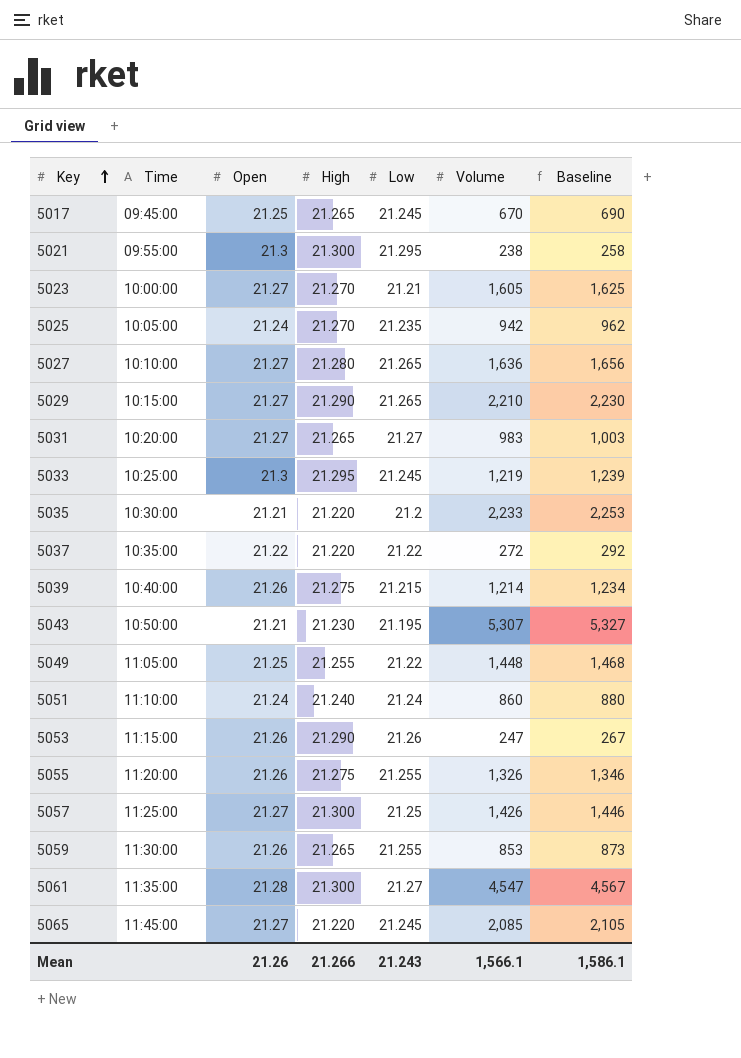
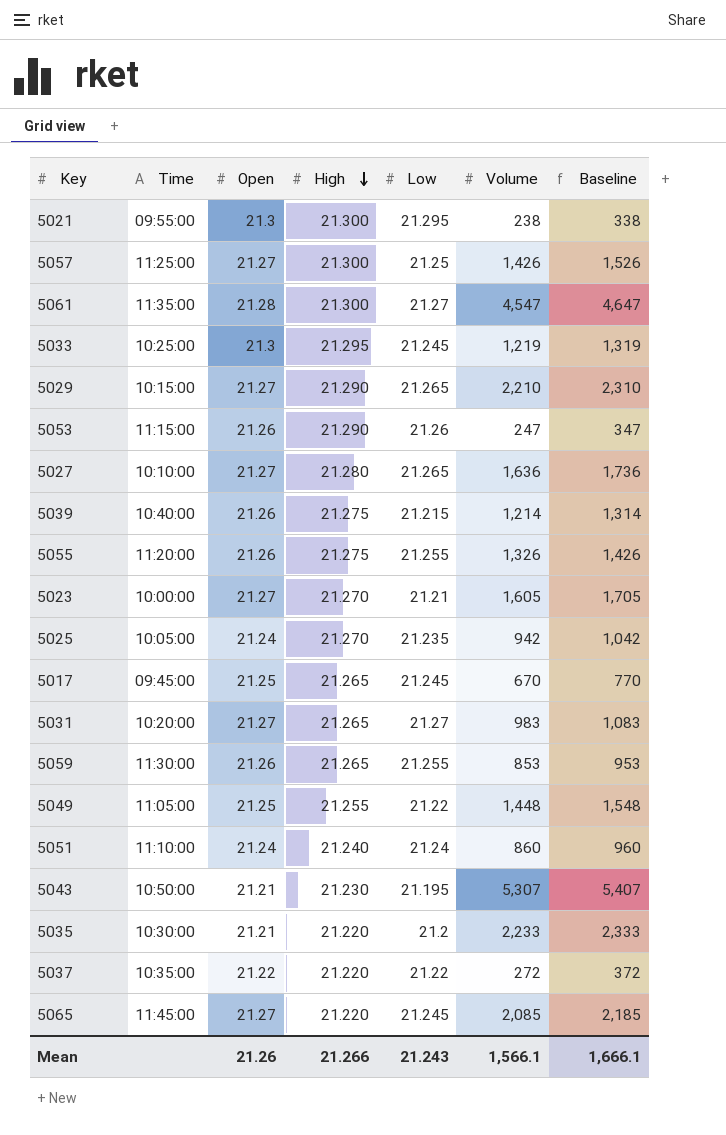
row order: Key ascending -> High descending
column Baseline | formula: [Volume] + 20 -> [Volume] + 100
Mean | Baseline: 1,586.1 -> 1,666.1

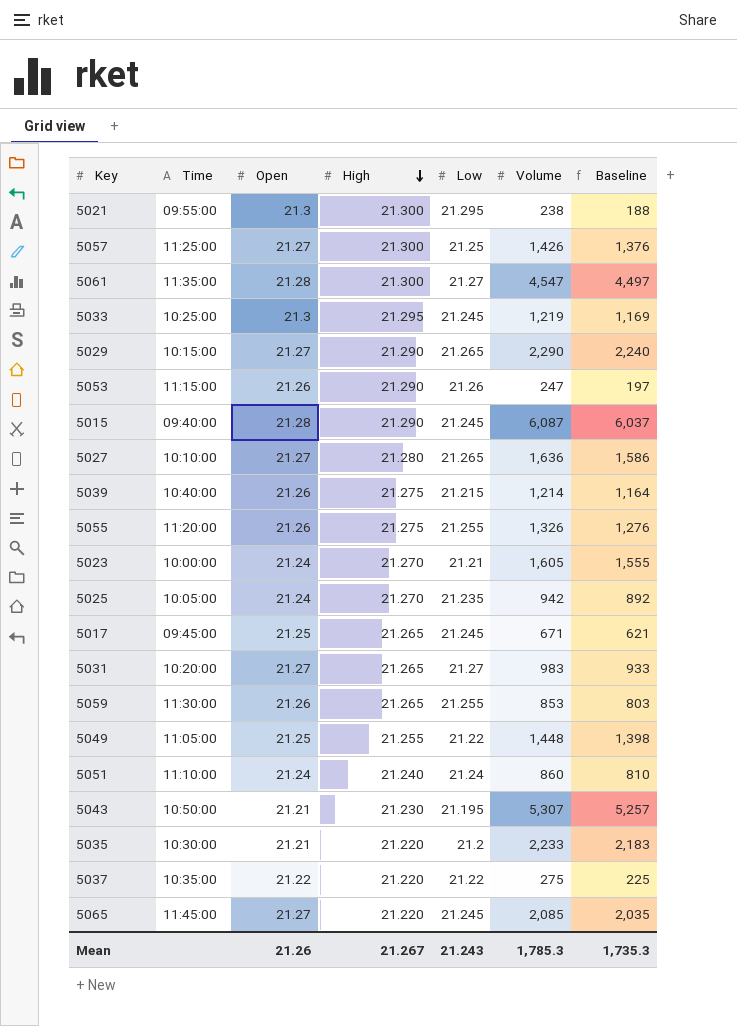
column Baseline | formula: [Volume] + 100 -> [Volume] - 50
5029 | Volume: 2,210 -> 2,290
row 5015: none -> 09:40:00 | 21.28 | 21.290 | 21.245 | 6,087 | 6,037
5023 | Open: 21.27 -> 21.24
5017 | Volume: 670 -> 671
5037 | Volume: 272 -> 275
Mean | High: 21.266 -> 21.267
Mean | Volume: 1,566.1 -> 1,785.3
Mean | Baseline: 1,666.1 -> 1,735.3

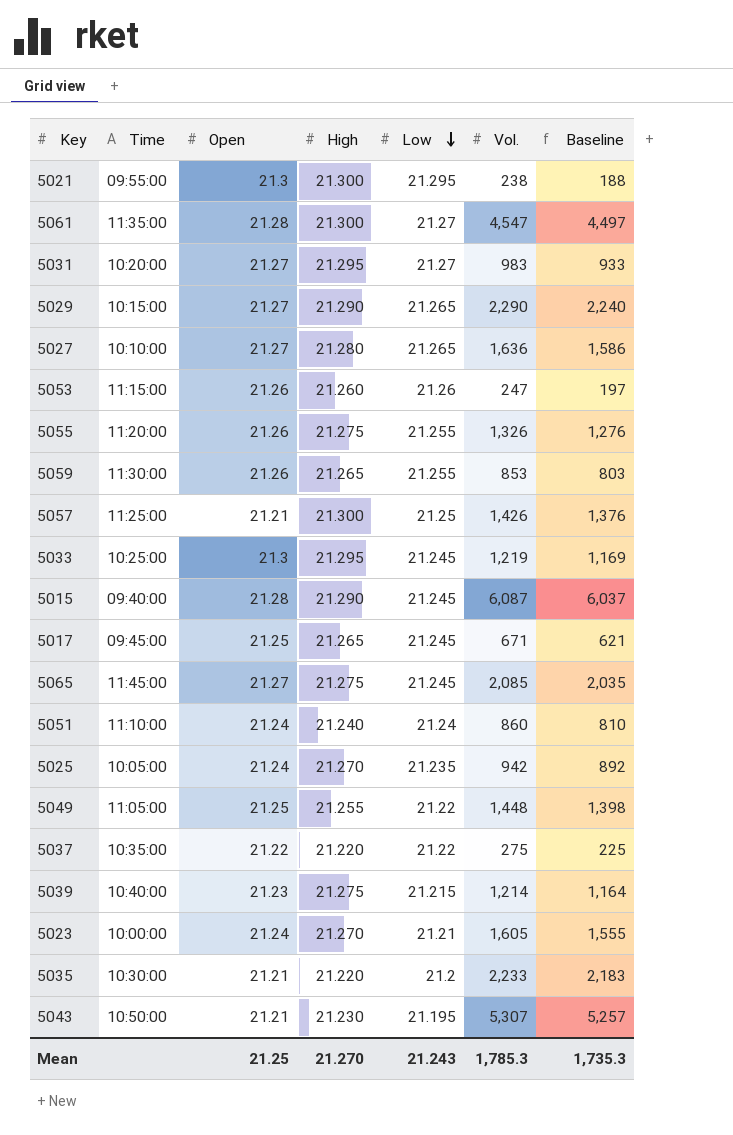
row order: High descending -> Low descending
column name: Volume -> Vol.
5031 | High: 21.265 -> 21.295
5053 | High: 21.290 -> 21.260
5057 | Open: 21.27 -> 21.21
5065 | High: 21.220 -> 21.275
5039 | Open: 21.26 -> 21.23
Mean | Open: 21.26 -> 21.25
Mean | High: 21.267 -> 21.270

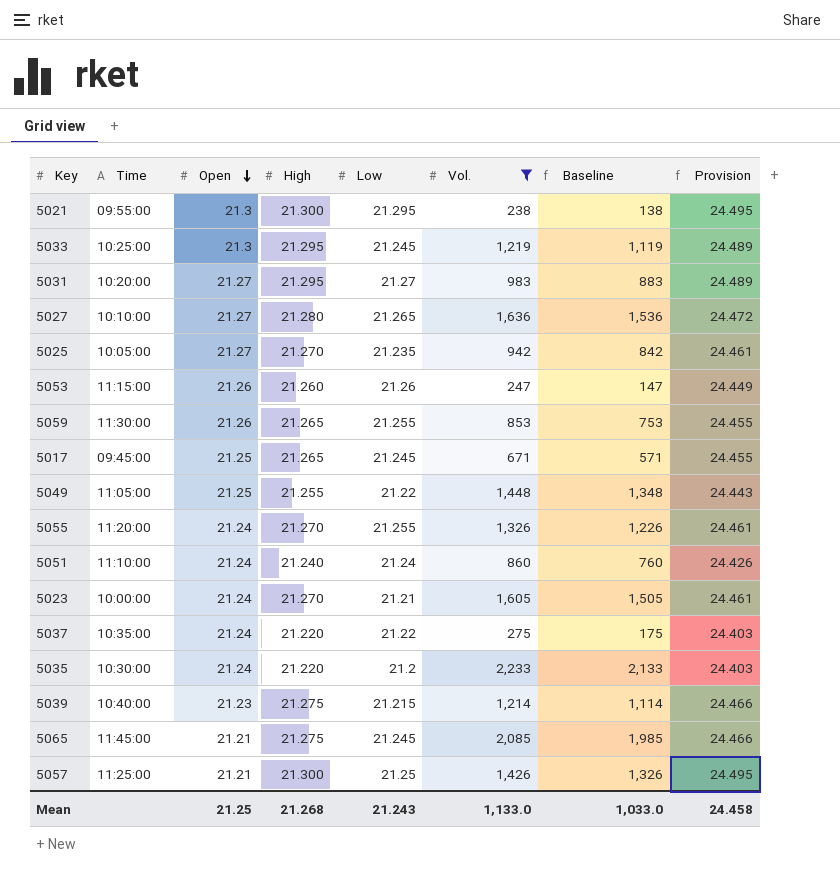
filter: none -> Vol. <= 2,233
row order: Low descending -> Open descending
column Baseline | formula: [Vol.] - 50 -> [Vol.] - 100
column Provision | formula: none -> [High] * 1.15
5025 | Open: 21.24 -> 21.27
5055 | Open: 21.26 -> 21.24
5055 | High: 21.275 -> 21.270
5037 | Open: 21.22 -> 21.24
5035 | Open: 21.21 -> 21.24
5065 | Open: 21.27 -> 21.21
Mean | High: 21.270 -> 21.268
Mean | Vol.: 1,785.3 -> 1,133.0
Mean | Baseline: 1,735.3 -> 1,033.0

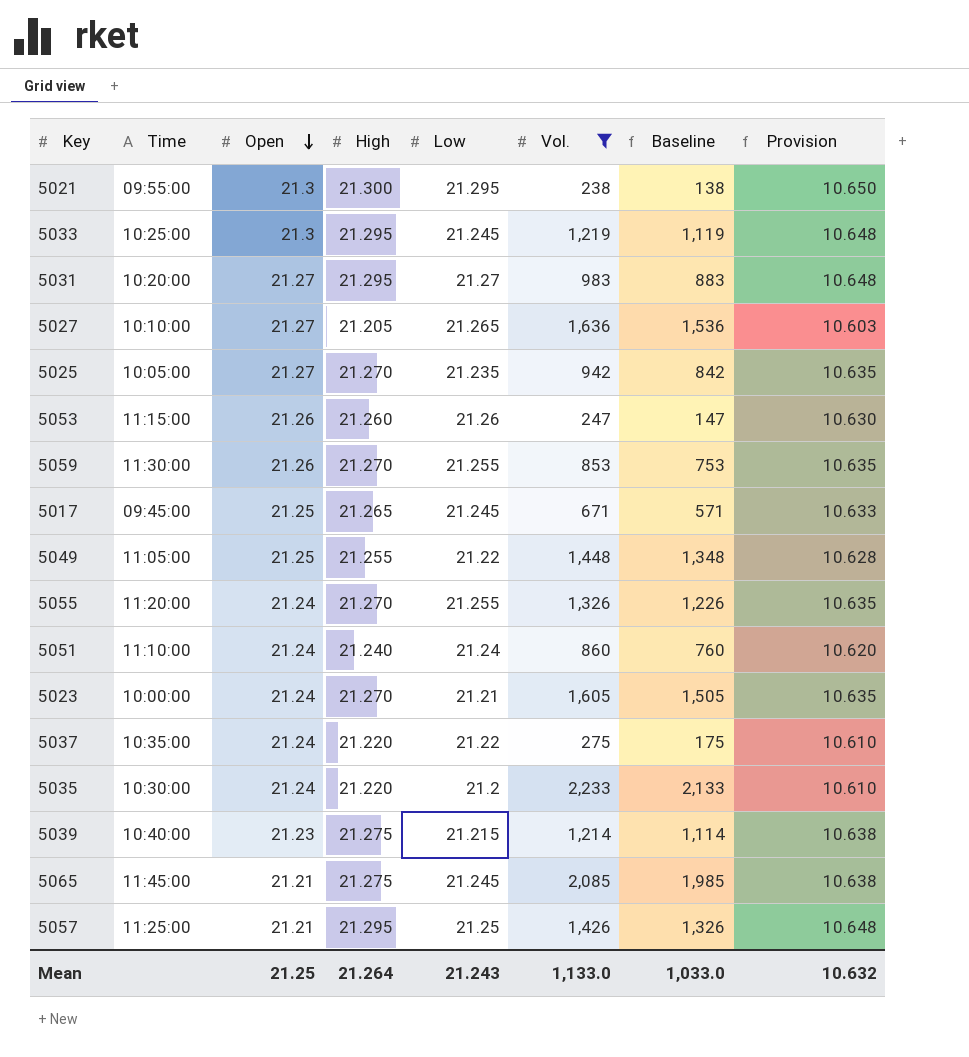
column Provision | formula: [High] * 1.15 -> [High] * 0.5
5027 | High: 21.280 -> 21.205
5059 | High: 21.265 -> 21.270
5057 | High: 21.300 -> 21.295
Mean | High: 21.268 -> 21.264
Mean | Provision: 24.458 -> 10.632

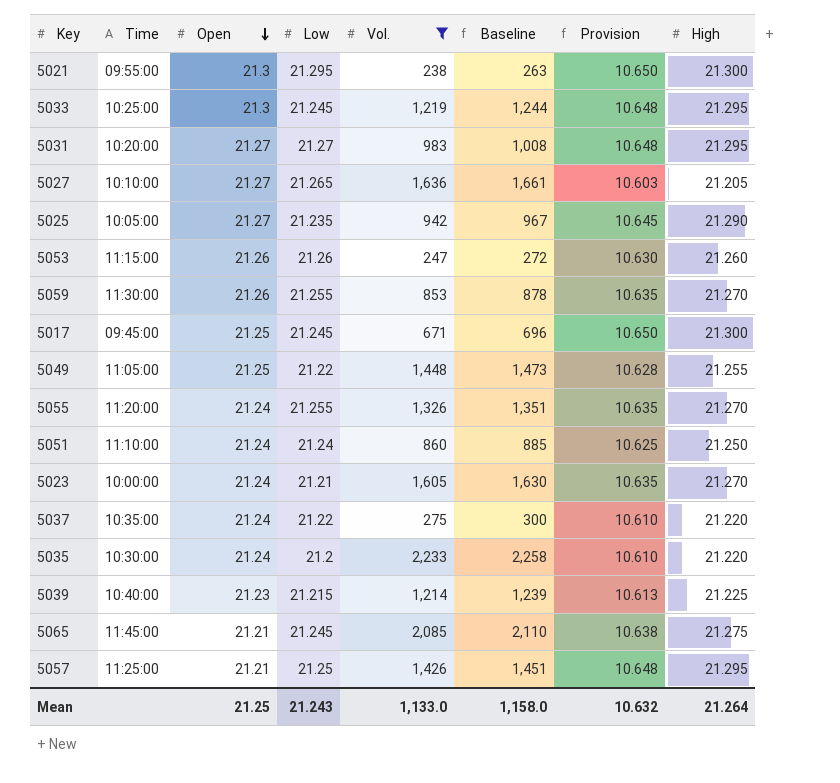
column Baseline | formula: [Vol.] - 100 -> [Vol.] + 25
column High | position: 4 -> 8
5025 | Provision: 10.635 -> 10.645
5025 | High: 21.270 -> 21.290
5017 | Provision: 10.633 -> 10.650
5017 | High: 21.265 -> 21.300
5051 | Provision: 10.620 -> 10.625
5051 | High: 21.240 -> 21.250
5039 | Provision: 10.638 -> 10.613
5039 | High: 21.275 -> 21.225
Mean | Baseline: 1,033.0 -> 1,158.0

